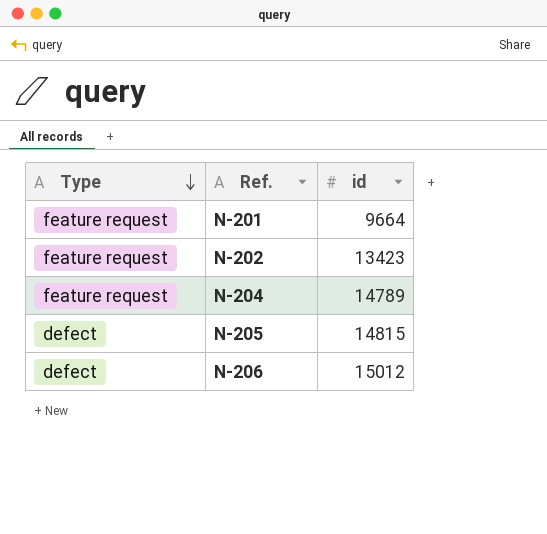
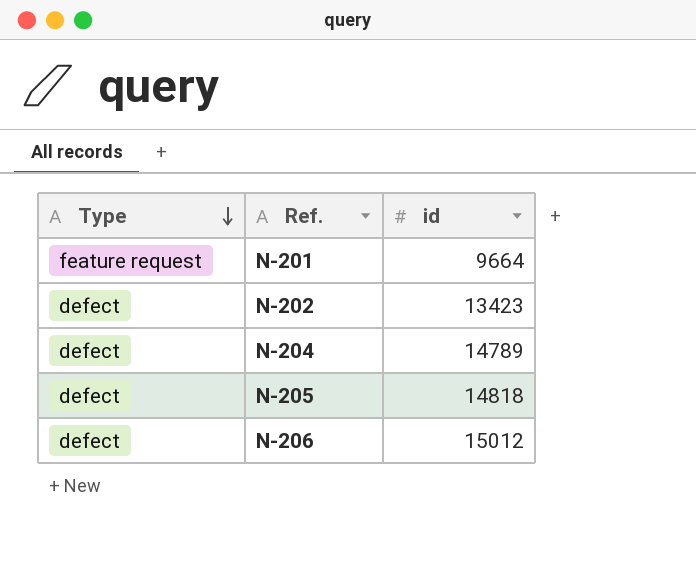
N-202 | Type: feature request -> defect
N-204 | Type: feature request -> defect
N-205 | id: 14815 -> 14818

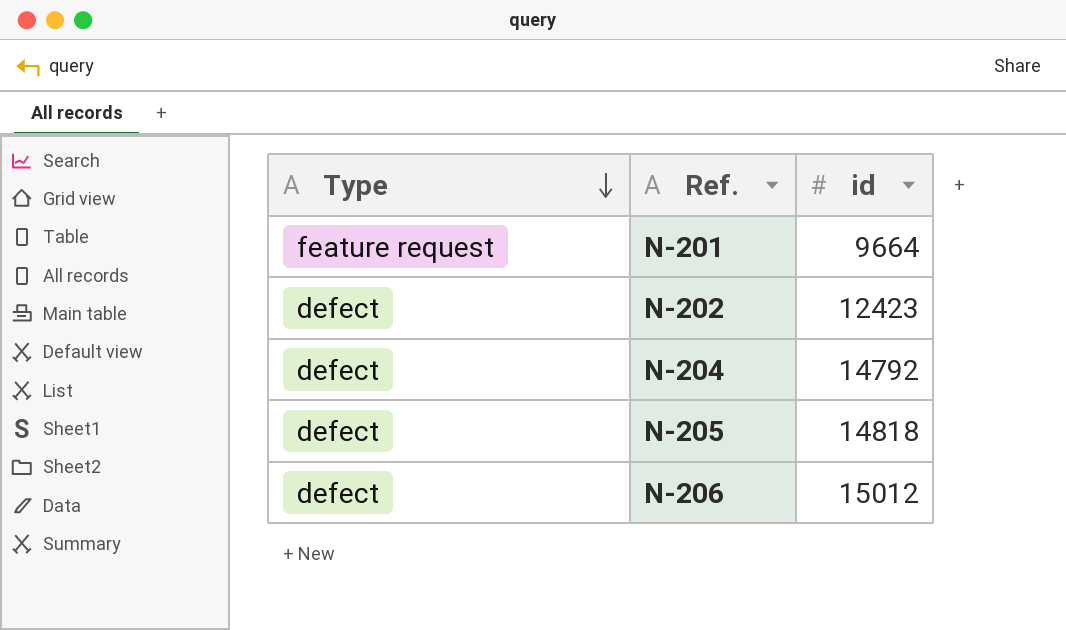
N-202 | id: 13423 -> 12423
N-204 | id: 14789 -> 14792

